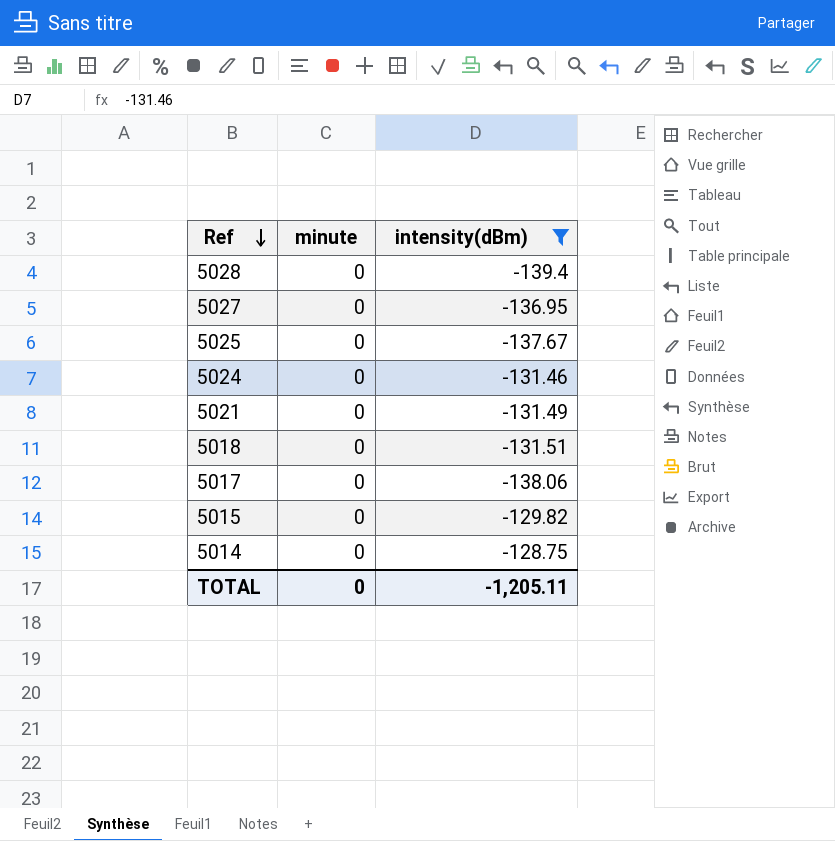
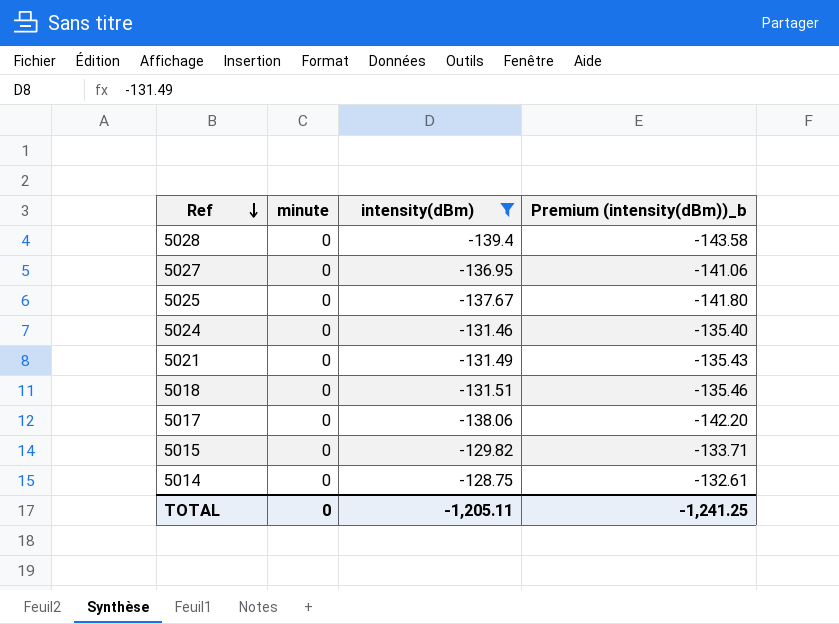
column Premium (intensity(dBm))_b | formula: none -> [intensity(dBm)] * 1.03

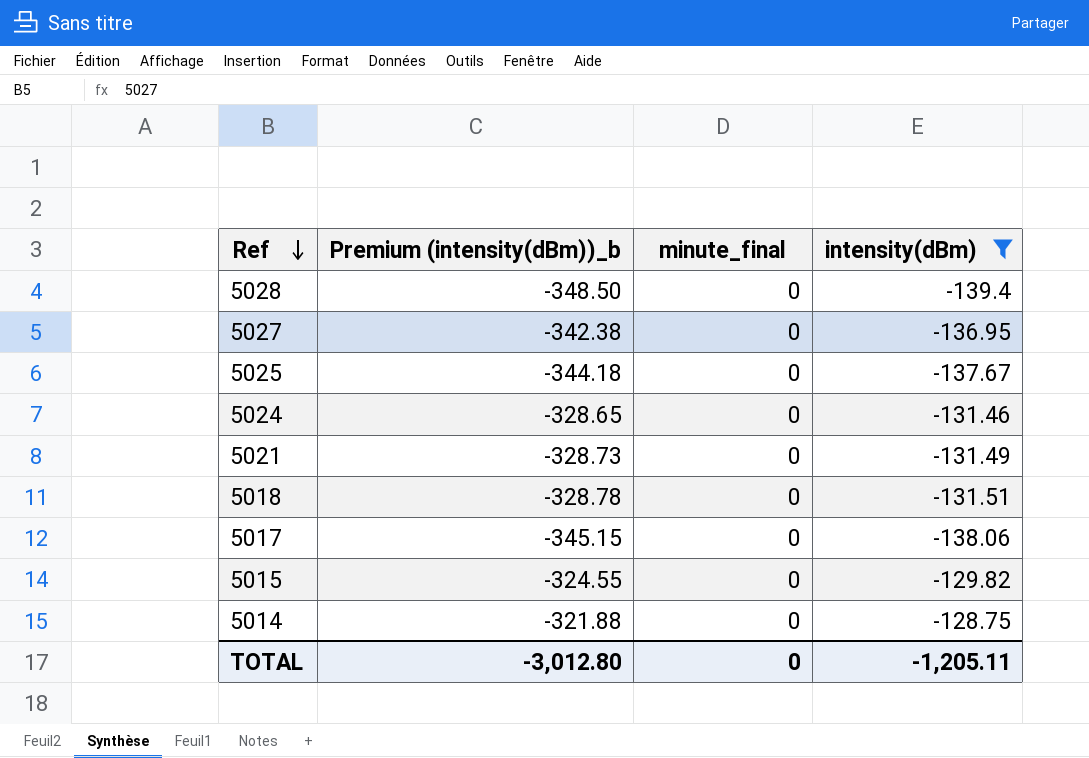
column Premium (intensity(dBm))_b | formula: [intensity(dBm)] * 1.03 -> [intensity(dBm)] * 2.5
column Premium (intensity(dBm))_b | position: 4 -> 2
column name: minute -> minute_final
TOTAL | Premium (intensity(dBm))_b: -1,241.25 -> -3,012.80

